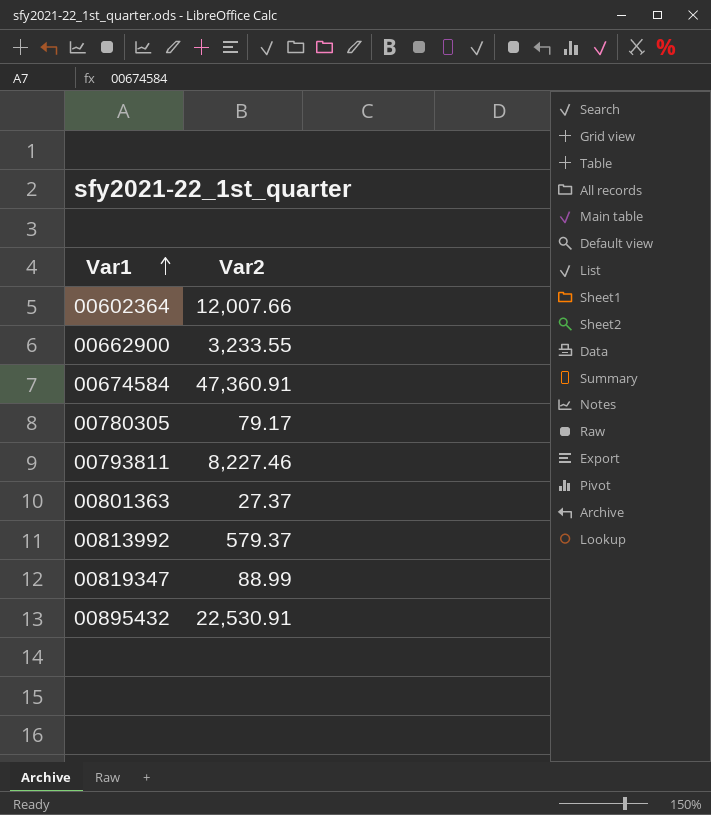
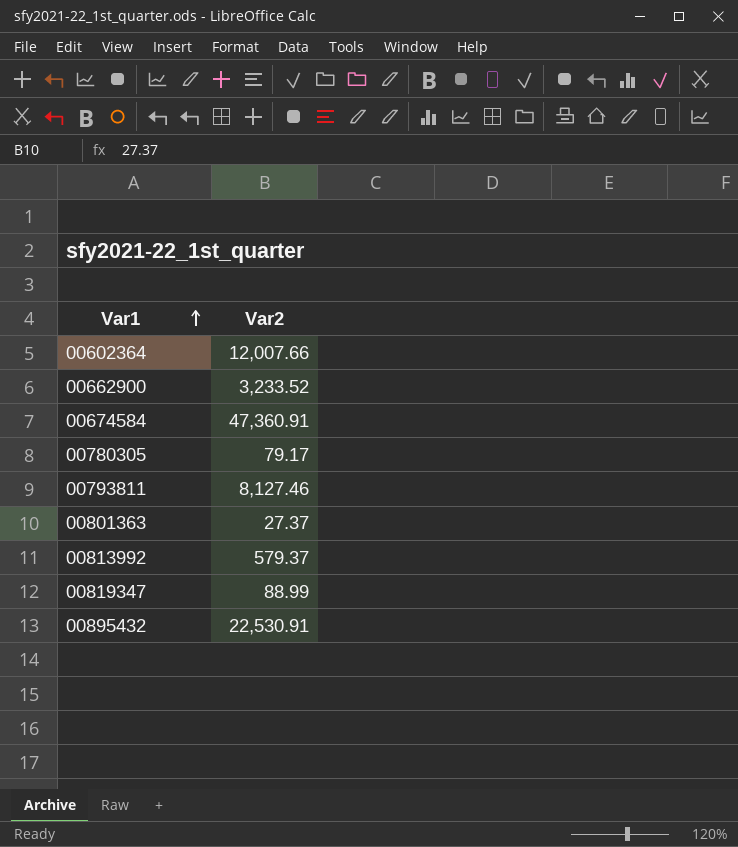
00662900 | Var2: 3,233.55 -> 3,233.52
00793811 | Var2: 8,227.46 -> 8,127.46

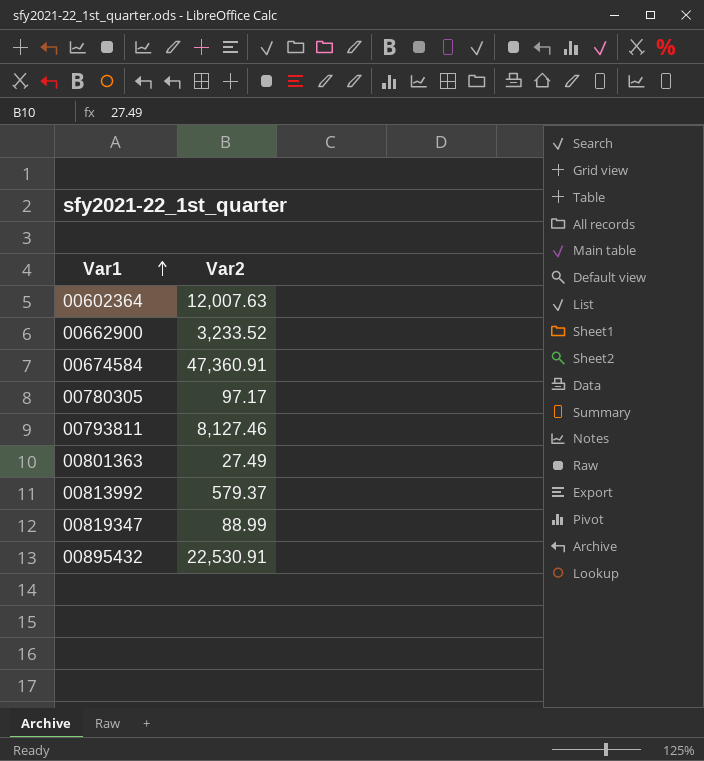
00602364 | Var2: 12,007.66 -> 12,007.63
00780305 | Var2: 79.17 -> 97.17
00801363 | Var2: 27.37 -> 27.49

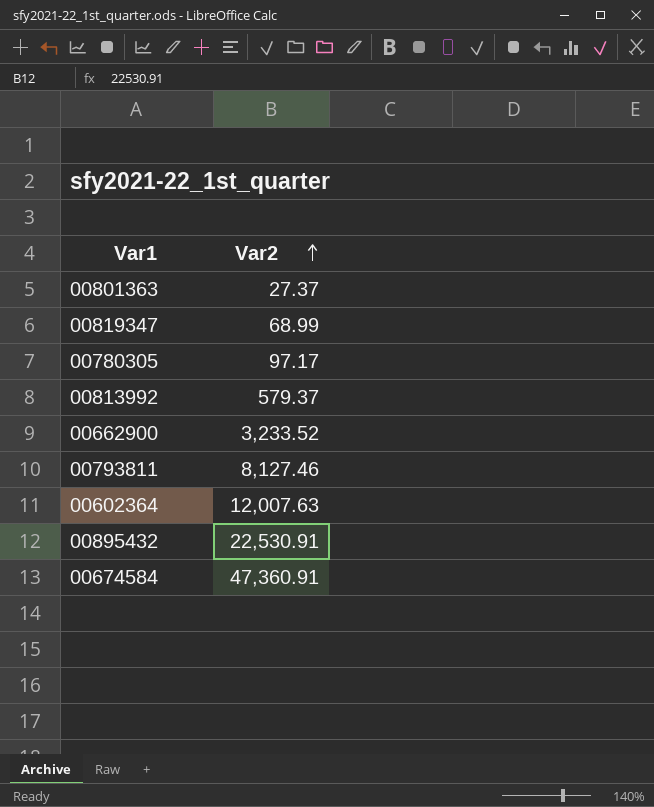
row order: Var1 ascending -> Var2 ascending
00801363 | Var2: 27.49 -> 27.37
00819347 | Var2: 88.99 -> 68.99

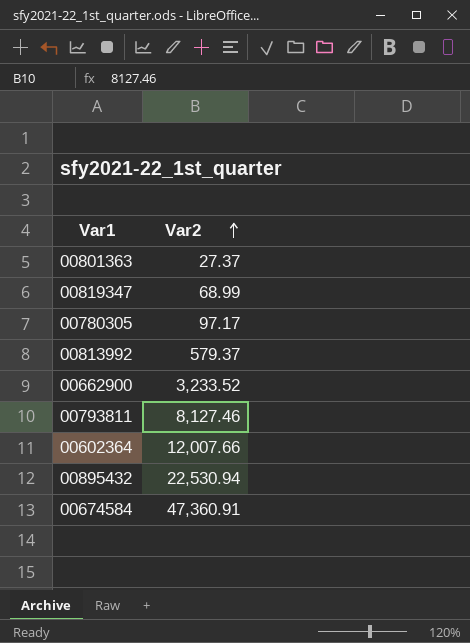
00602364 | Var2: 12,007.63 -> 12,007.66
00895432 | Var2: 22,530.91 -> 22,530.94

